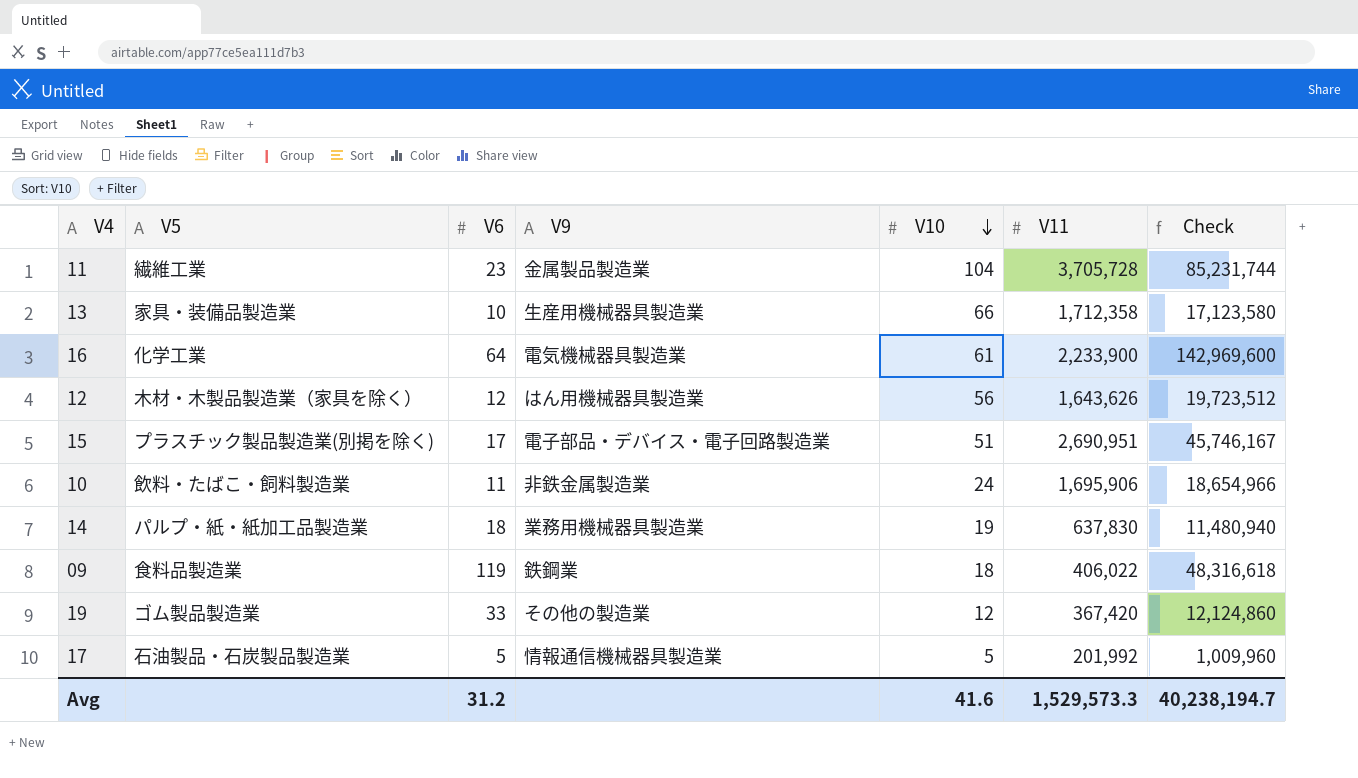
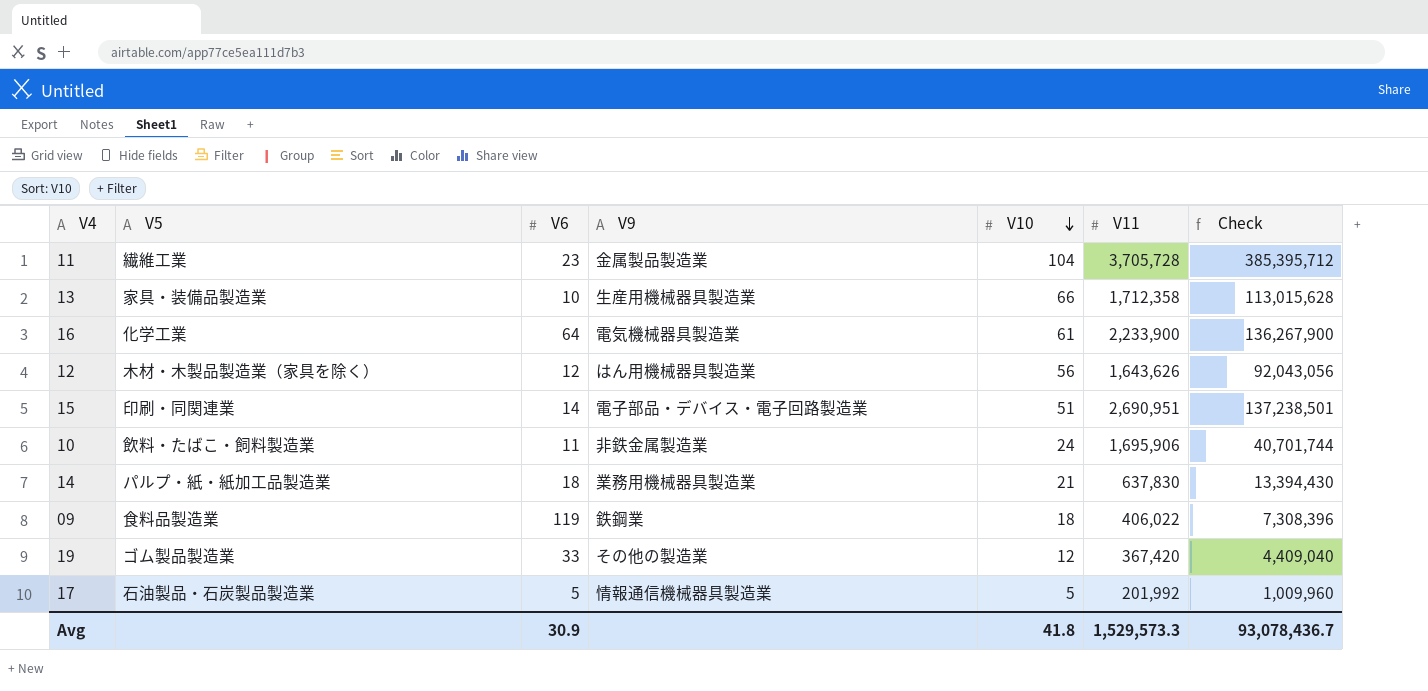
column Check | formula: [V6] * [V11] -> [V10] * [V11]
15 | V5: プラスチック製品製造業(別掲を除く) -> 印刷・同関連業
15 | V6: 17 -> 14
14 | V10: 19 -> 21
Avg | V6: 31.2 -> 30.9
Avg | V10: 41.6 -> 41.8
Avg | Check: 40,238,194.7 -> 93,078,436.7

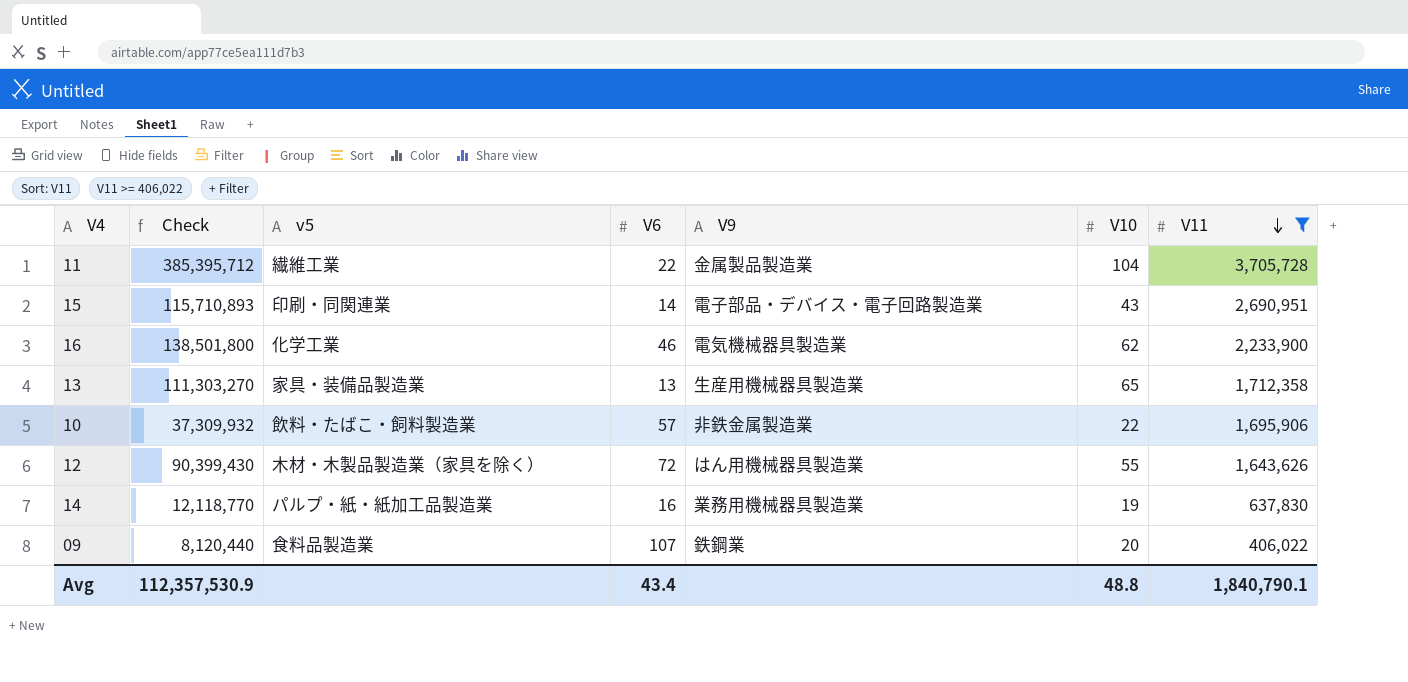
filter: none -> V11 >= 406,022
row order: V10 descending -> V11 descending
column Check | position: 7 -> 2
column name: V5 -> v5
11 | V6: 23 -> 22
15 | Check: 137,238,501 -> 115,710,893
15 | V10: 51 -> 43
16 | Check: 136,267,900 -> 138,501,800
16 | V6: 64 -> 46
16 | V10: 61 -> 62
13 | Check: 113,015,628 -> 111,303,270
13 | V6: 10 -> 13
13 | V10: 66 -> 65
10 | Check: 40,701,744 -> 37,309,932
10 | V6: 11 -> 57
10 | V10: 24 -> 22
12 | Check: 92,043,056 -> 90,399,430
12 | V6: 12 -> 72
12 | V10: 56 -> 55
14 | Check: 13,394,430 -> 12,118,770
14 | V6: 18 -> 16
14 | V10: 21 -> 19
09 | Check: 7,308,396 -> 8,120,440
09 | V6: 119 -> 107
09 | V10: 18 -> 20
Avg | Check: 93,078,436.7 -> 112,357,530.9
Avg | V6: 30.9 -> 43.4
Avg | V10: 41.8 -> 48.8
Avg | V11: 1,529,573.3 -> 1,840,790.1

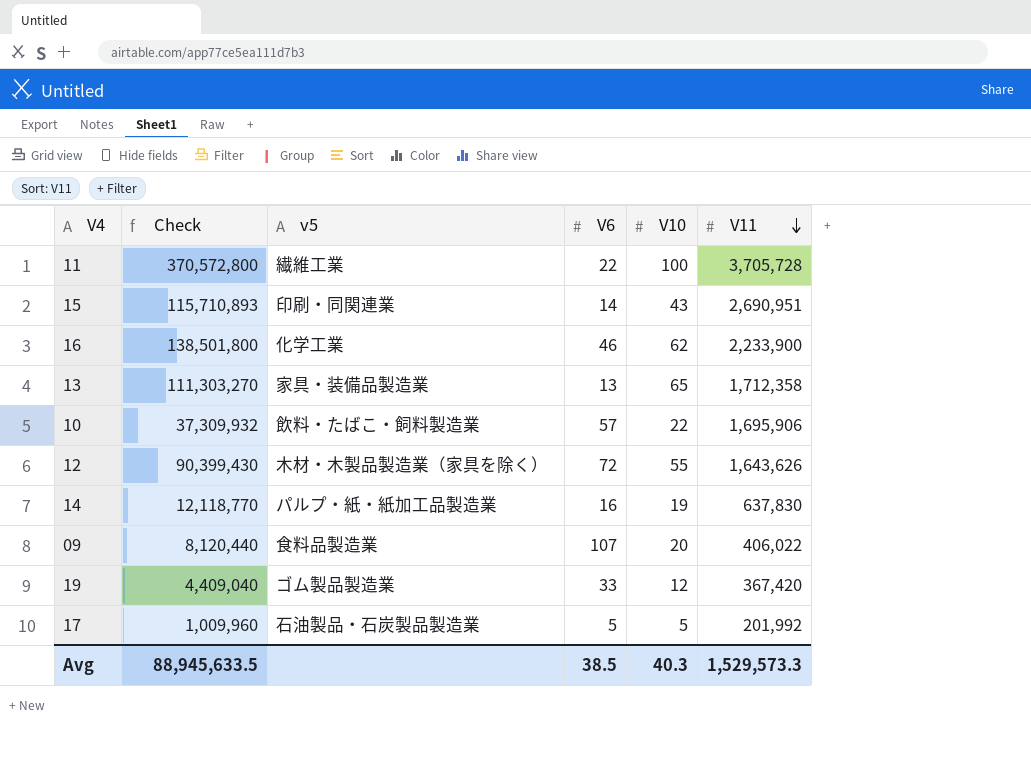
filter: V11 >= 406,022 -> none
column V9 | position: 5 -> none
11 | Check: 385,395,712 -> 370,572,800
11 | V10: 104 -> 100
Avg | Check: 112,357,530.9 -> 88,945,633.5
Avg | V6: 43.4 -> 38.5
Avg | V10: 48.8 -> 40.3
Avg | V11: 1,840,790.1 -> 1,529,573.3

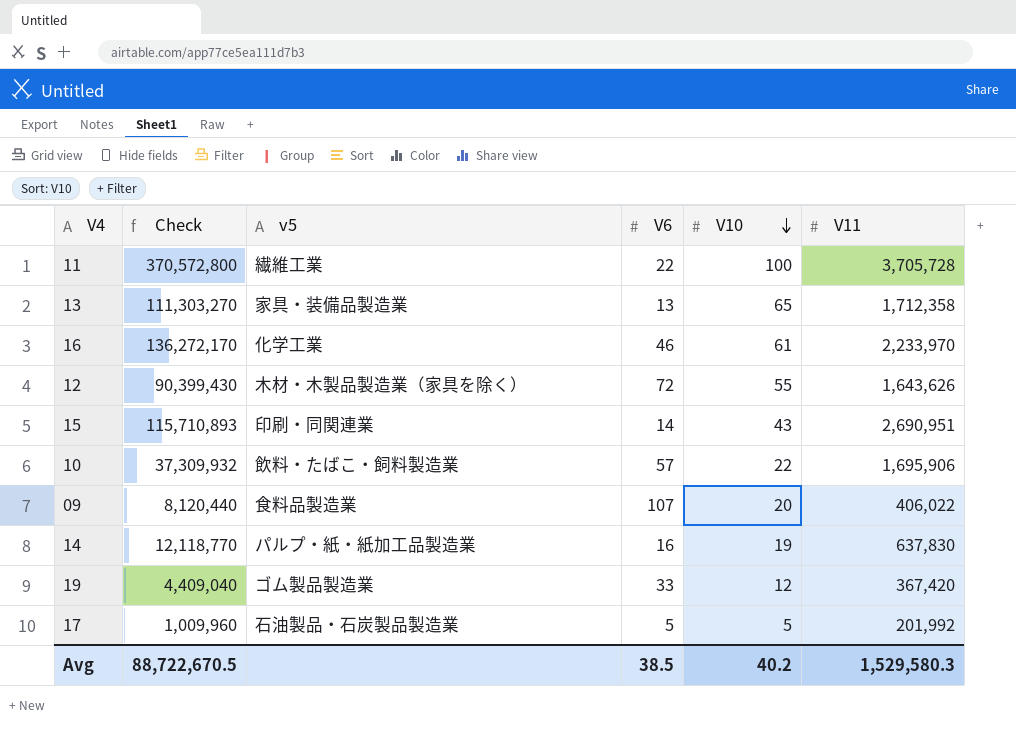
row order: V11 descending -> V10 descending
16 | Check: 138,501,800 -> 136,272,170
16 | V10: 62 -> 61
16 | V11: 2,233,900 -> 2,233,970
Avg | Check: 88,945,633.5 -> 88,722,670.5
Avg | V10: 40.3 -> 40.2
Avg | V11: 1,529,573.3 -> 1,529,580.3

